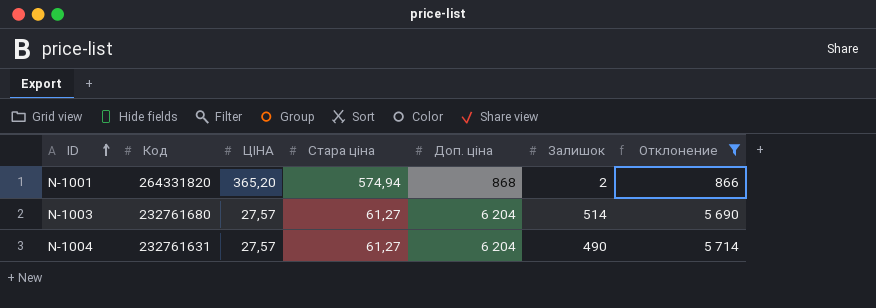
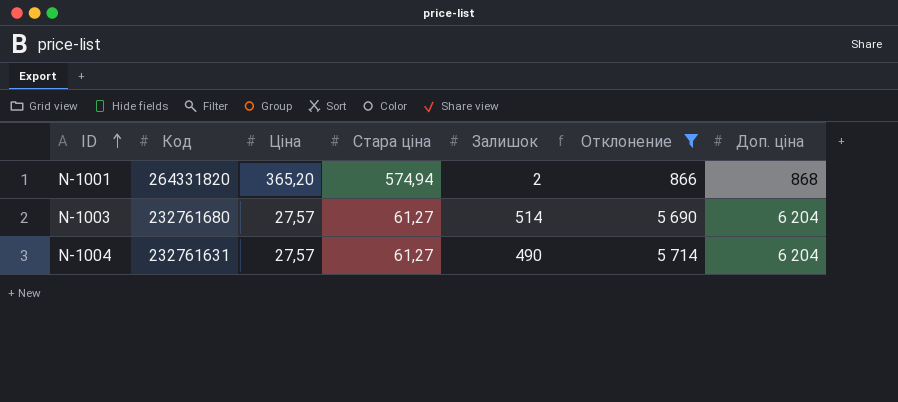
column name: ЦІНА -> Ціна
column Доп. ціна | position: 5 -> 7

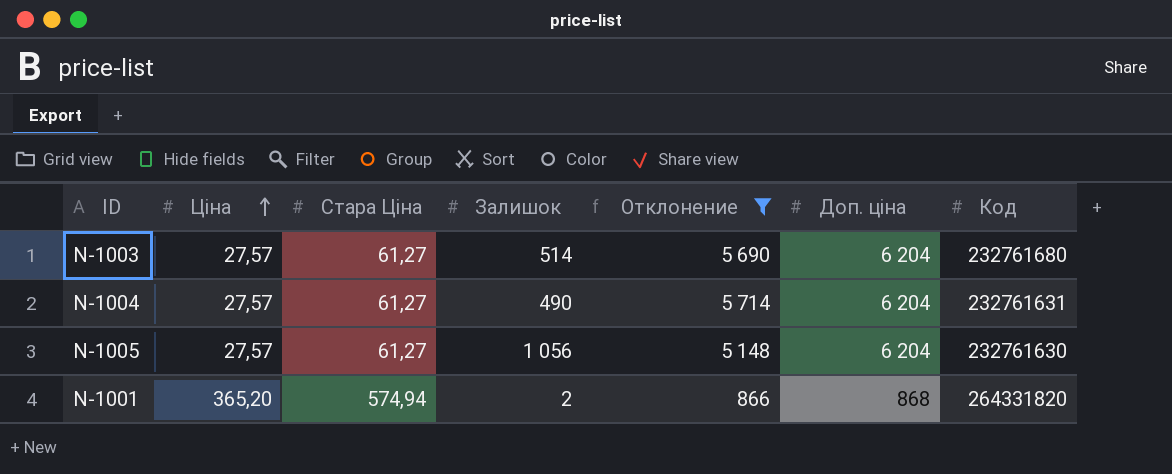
row order: ID ascending -> Ціна ascending
column name: Стара ціна -> Стара Ціна
column Код | position: 2 -> 7
row N-1005: none -> 27,57 | 61,27 | 1 056 | 5 148 | 6 204 | 232761630

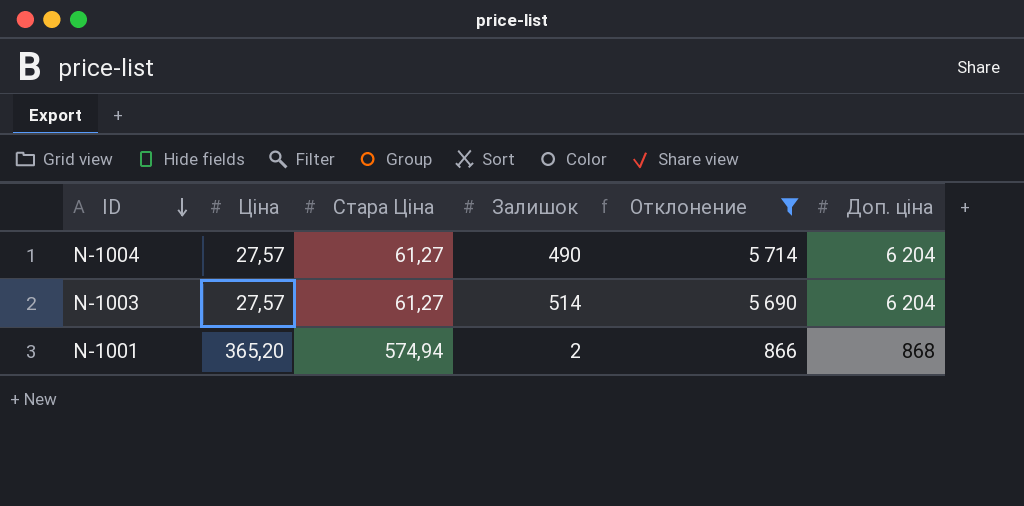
row order: Ціна ascending -> ID descending
column Код | position: 7 -> none
row N-1005: 27,57 | 61,27 | 1 056 | 5 148 | 6 204 | 232761630 -> none

